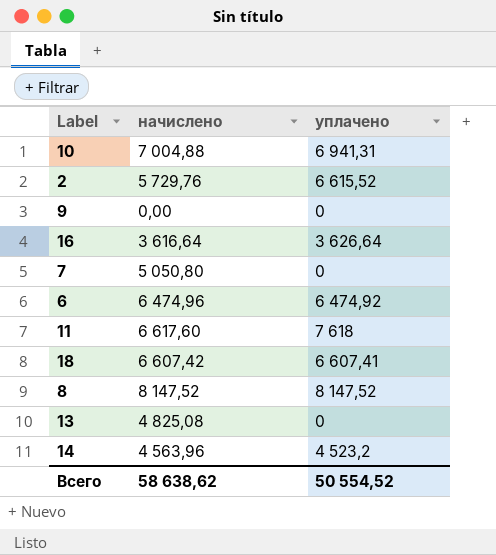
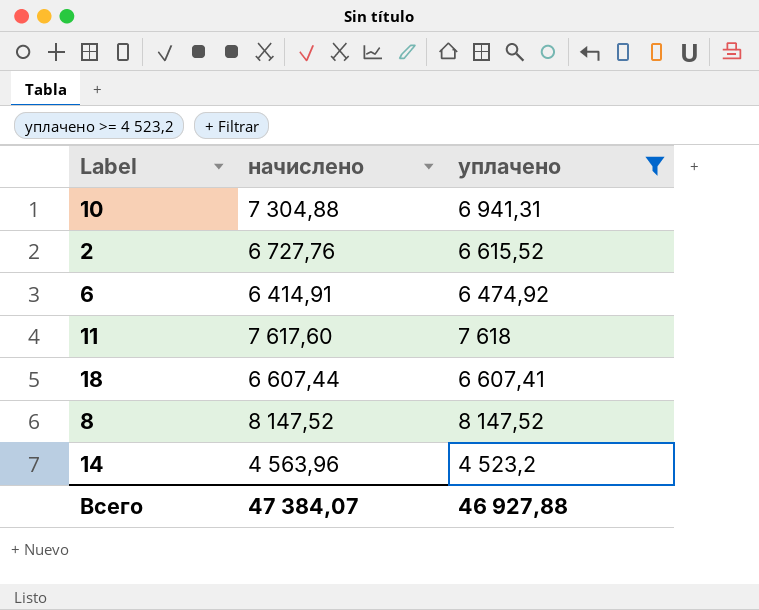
filter: none -> уплачено >= 4 523,2
10 | начислено: 7 004,88 -> 7 304,88
2 | начислено: 5 729,76 -> 6 727,76
6 | начислено: 6 474,96 -> 6 414,91
11 | начислено: 6 617,60 -> 7 617,60
18 | начислено: 6 607,42 -> 6 607,44
Всего | начислено: 58 638,62 -> 47 384,07
Всего | уплачено: 50 554,52 -> 46 927,88

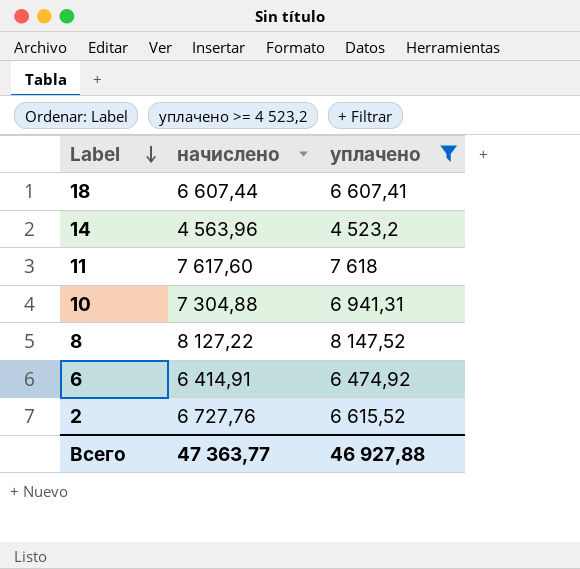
row order: none -> Label descending
8 | начислено: 8 147,52 -> 8 127,22
Всего | начислено: 47 384,07 -> 47 363,77

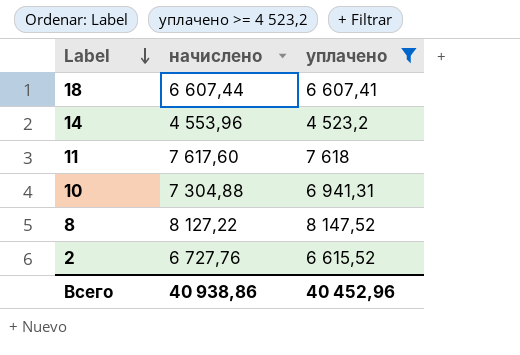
row 6: 6 414,91 | 6 474,92 -> none
14 | начислено: 4 563,96 -> 4 553,96
Всего | начислено: 47 363,77 -> 40 938,86
Всего | уплачено: 46 927,88 -> 40 452,96

